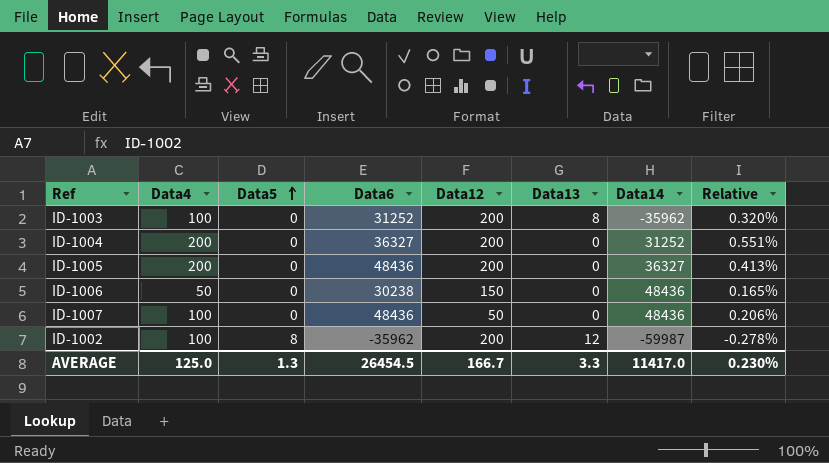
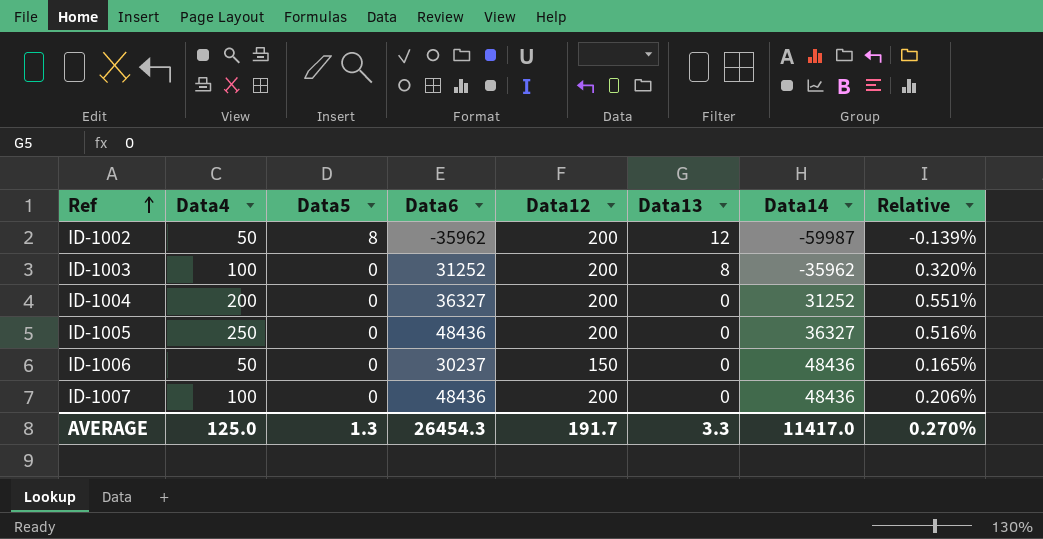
row order: Data5 ascending -> Ref ascending
ID-1002 | Data4: 100 -> 50
ID-1002 | Relative: -0.278% -> -0.139%
ID-1005 | Data4: 200 -> 250
ID-1005 | Relative: 0.413% -> 0.516%
ID-1006 | Data6: 30238 -> 30237
ID-1007 | Data12: 50 -> 200
AVERAGE | Data6: 26454.5 -> 26454.3
AVERAGE | Data12: 166.7 -> 191.7
AVERAGE | Relative: 0.230% -> 0.270%

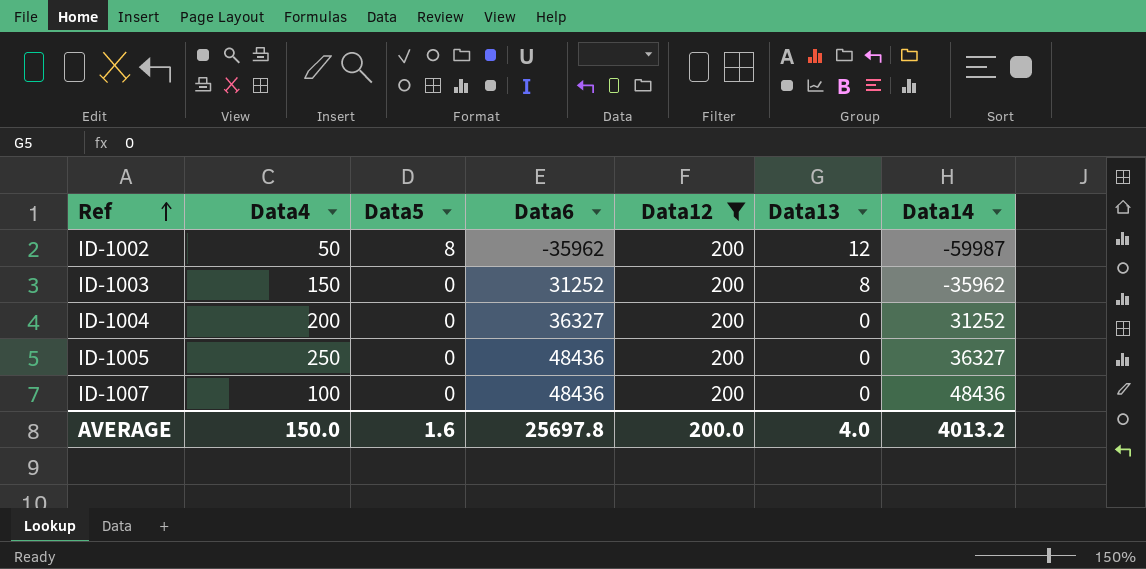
filter: none -> Data12 = 200
column Relative | formula: [Data4] / [Data6] -> none
ID-1003 | Data4: 100 -> 150
AVERAGE | Data4: 125.0 -> 150.0
AVERAGE | Data5: 1.3 -> 1.6
AVERAGE | Data6: 26454.3 -> 25697.8
AVERAGE | Data12: 191.7 -> 200.0
AVERAGE | Data13: 3.3 -> 4.0
AVERAGE | Data14: 11417.0 -> 4013.2

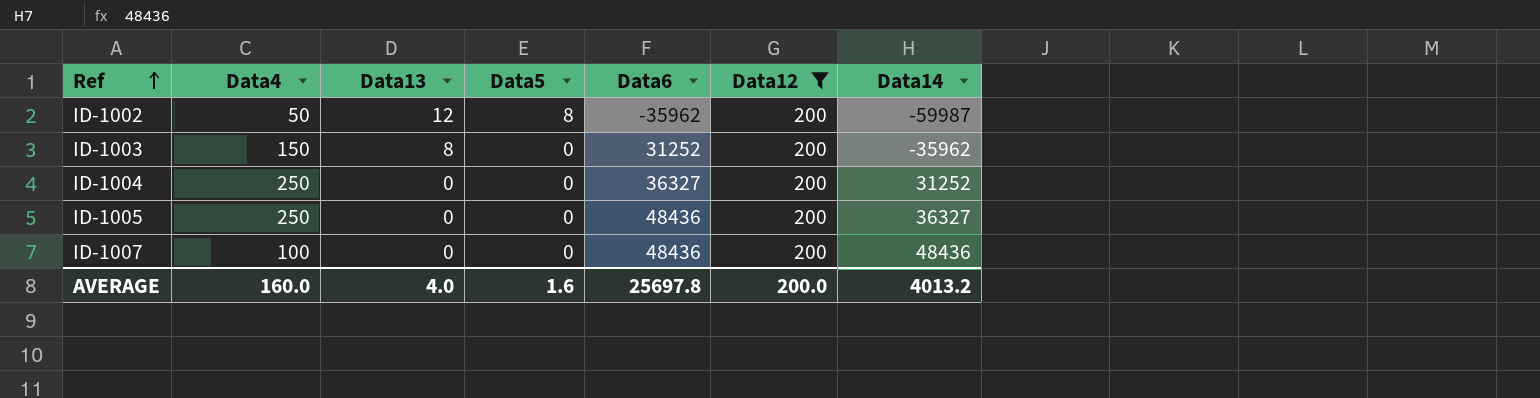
column Data13 | position: 6 -> 3
ID-1004 | Data4: 200 -> 250
AVERAGE | Data4: 150.0 -> 160.0

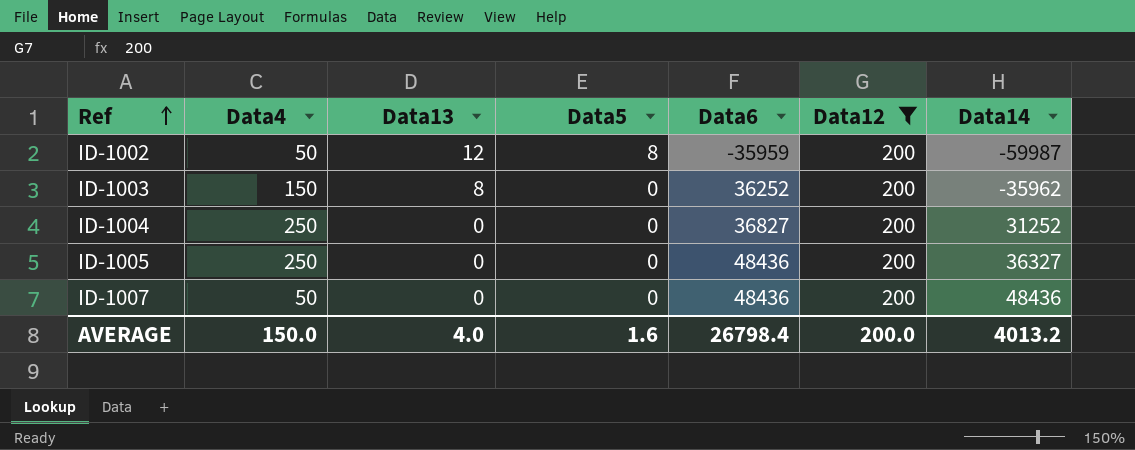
ID-1002 | Data6: -35962 -> -35959
ID-1003 | Data6: 31252 -> 36252
ID-1004 | Data6: 36327 -> 36827
ID-1007 | Data4: 100 -> 50
AVERAGE | Data4: 160.0 -> 150.0
AVERAGE | Data6: 25697.8 -> 26798.4

